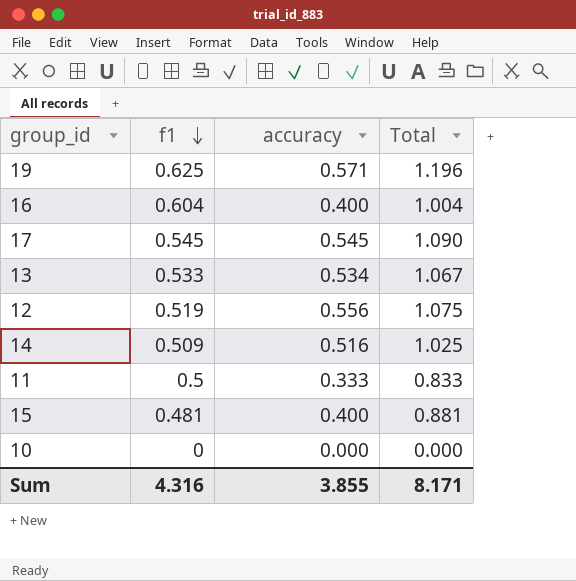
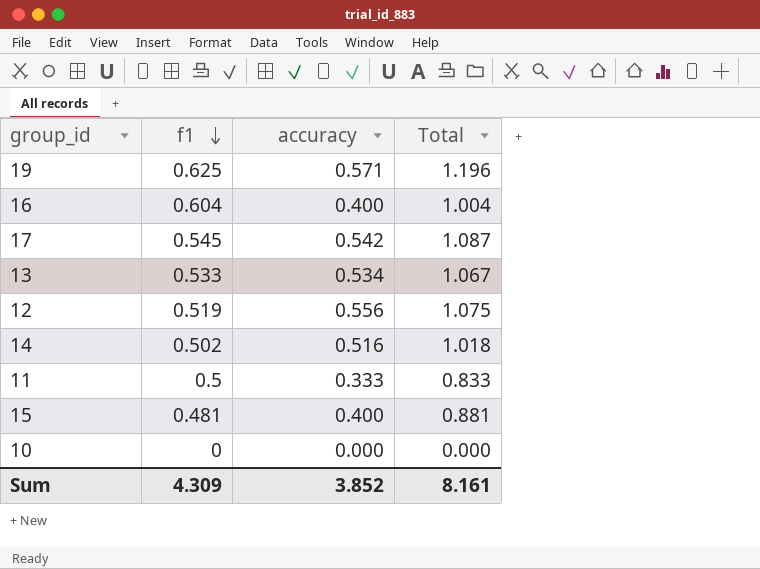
17 | accuracy: 0.545 -> 0.542
17 | Total: 1.090 -> 1.087
14 | f1: 0.509 -> 0.502
14 | Total: 1.025 -> 1.018
Sum | f1: 4.316 -> 4.309
Sum | accuracy: 3.855 -> 3.852
Sum | Total: 8.171 -> 8.161

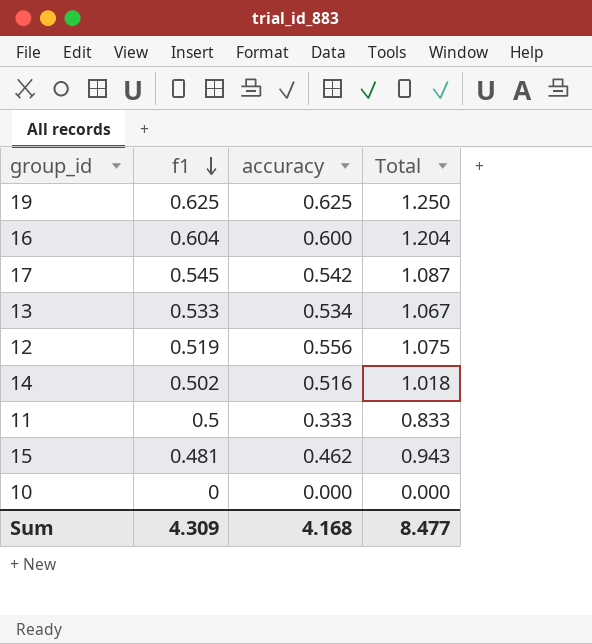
19 | accuracy: 0.571 -> 0.625
19 | Total: 1.196 -> 1.250
16 | accuracy: 0.400 -> 0.600
16 | Total: 1.004 -> 1.204
15 | accuracy: 0.400 -> 0.462
15 | Total: 0.881 -> 0.943
Sum | accuracy: 3.852 -> 4.168
Sum | Total: 8.161 -> 8.477

